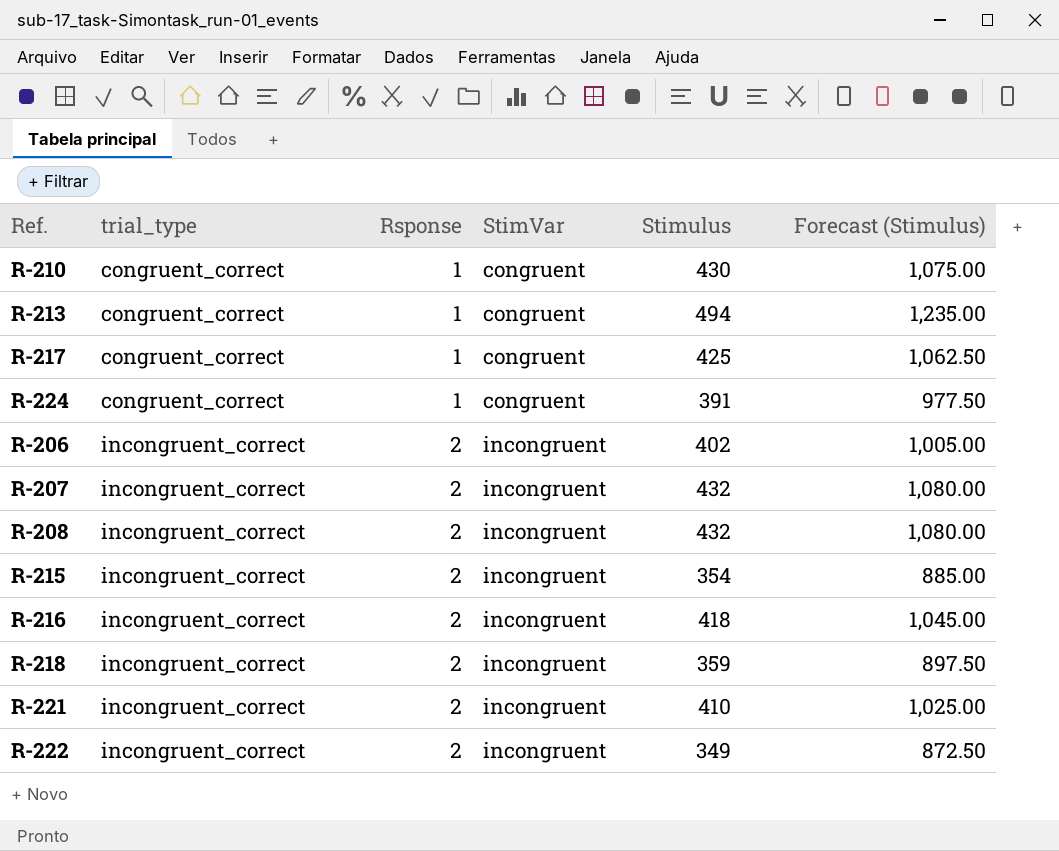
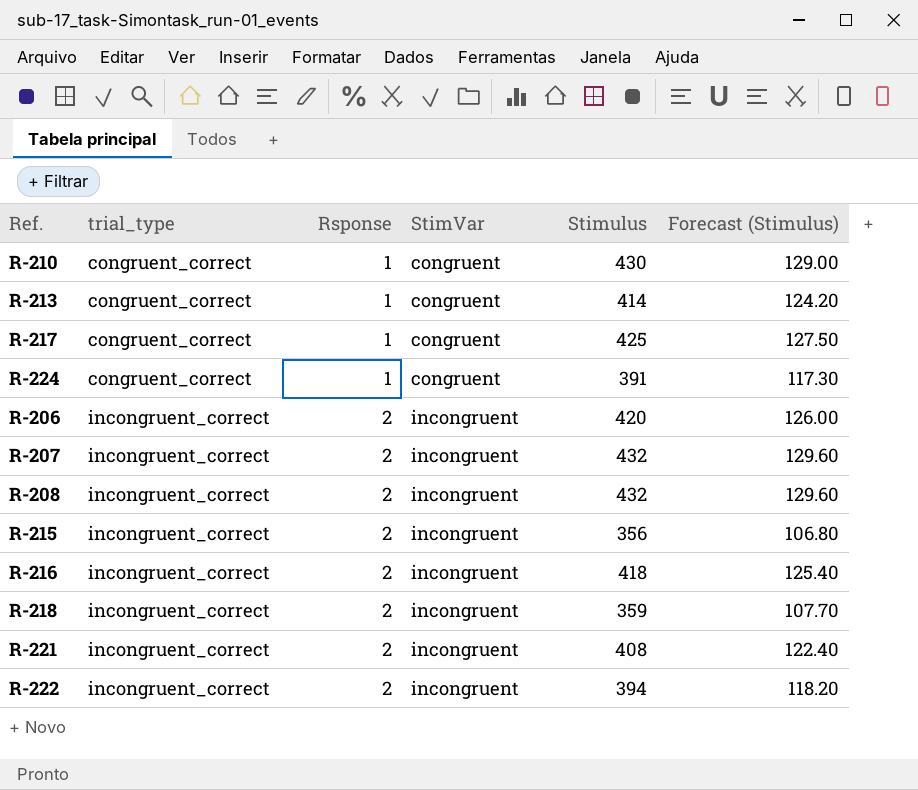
column Forecast (Stimulus) | formula: [Stimulus] * 2.5 -> [Stimulus] * 0.3
R-213 | Stimulus: 494 -> 414
R-206 | Stimulus: 402 -> 420
R-215 | Stimulus: 354 -> 356
R-221 | Stimulus: 410 -> 408
R-222 | Stimulus: 349 -> 394

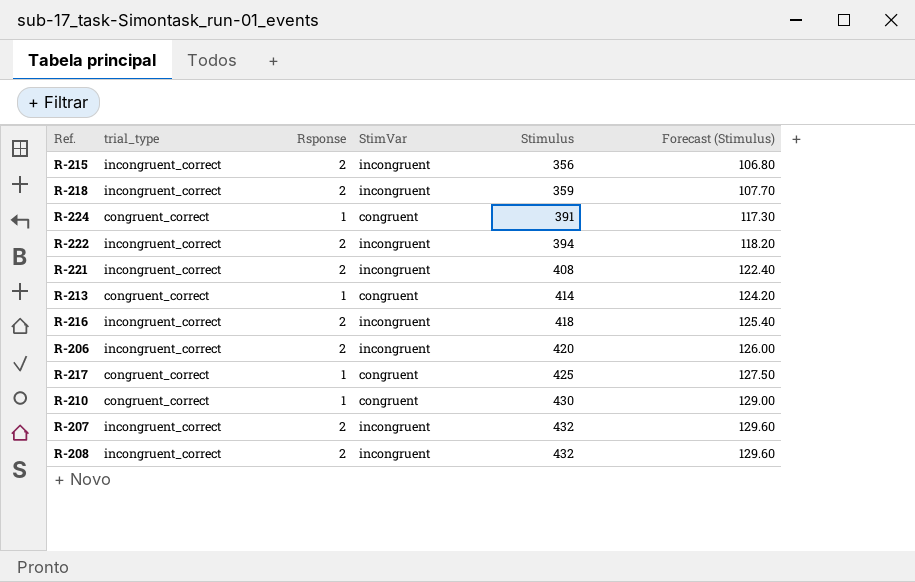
row order: trial_type ascending -> Stimulus ascending

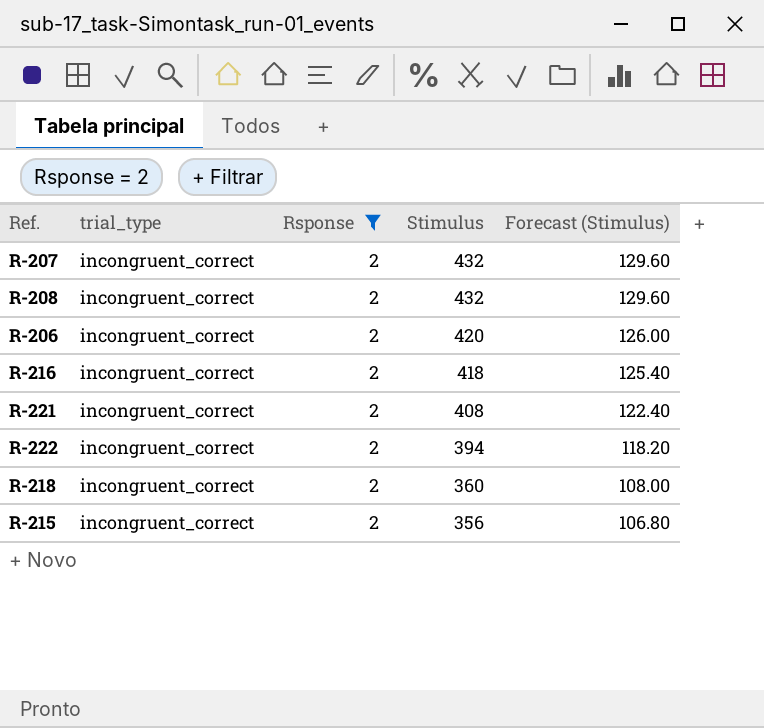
filter: none -> Rsponse = 2
row order: Stimulus ascending -> Stimulus descending
column StimVar | position: 4 -> none
R-218 | Stimulus: 359 -> 360
R-218 | Forecast (Stimulus): 107.70 -> 108.00

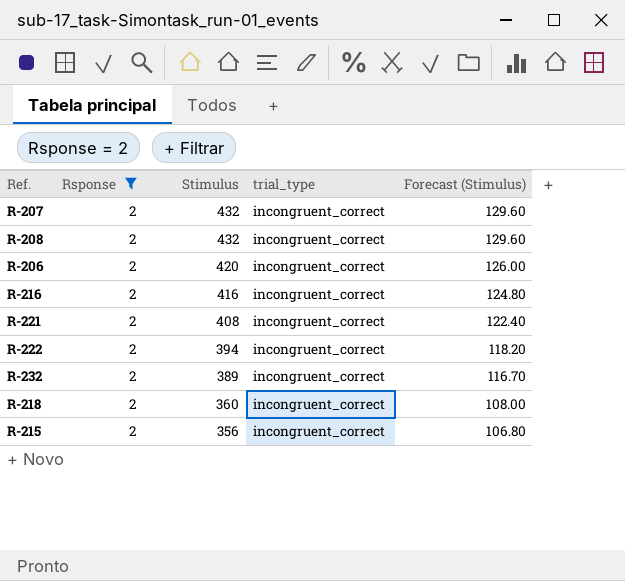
column trial_type | position: 2 -> 4
R-216 | Stimulus: 418 -> 416
R-216 | Forecast (Stimulus): 125.40 -> 124.80
row R-232: none -> 2 | 389 | incongruent_correct | 116.70

